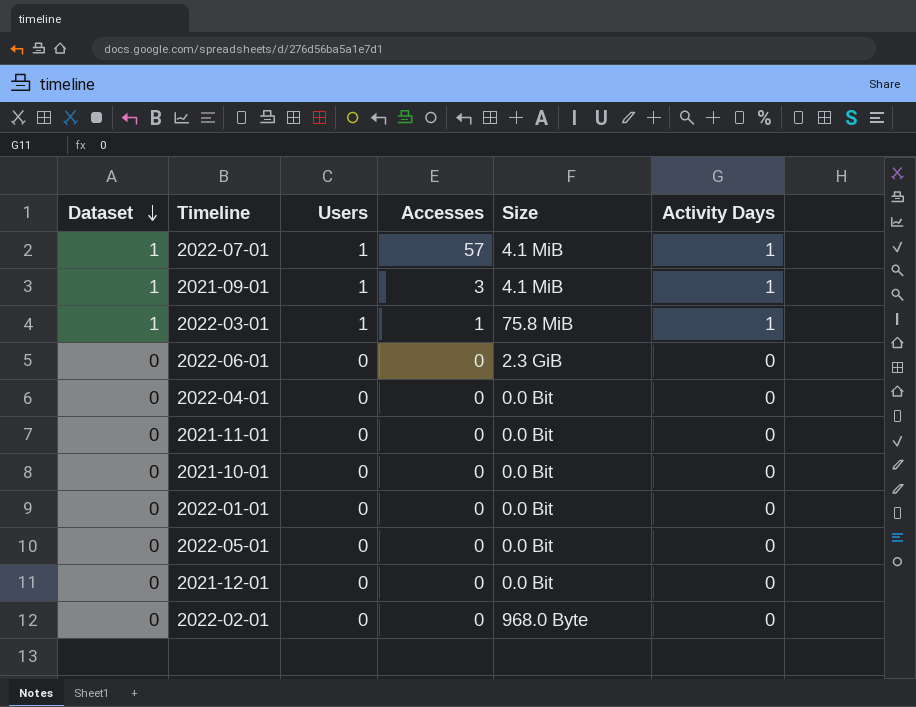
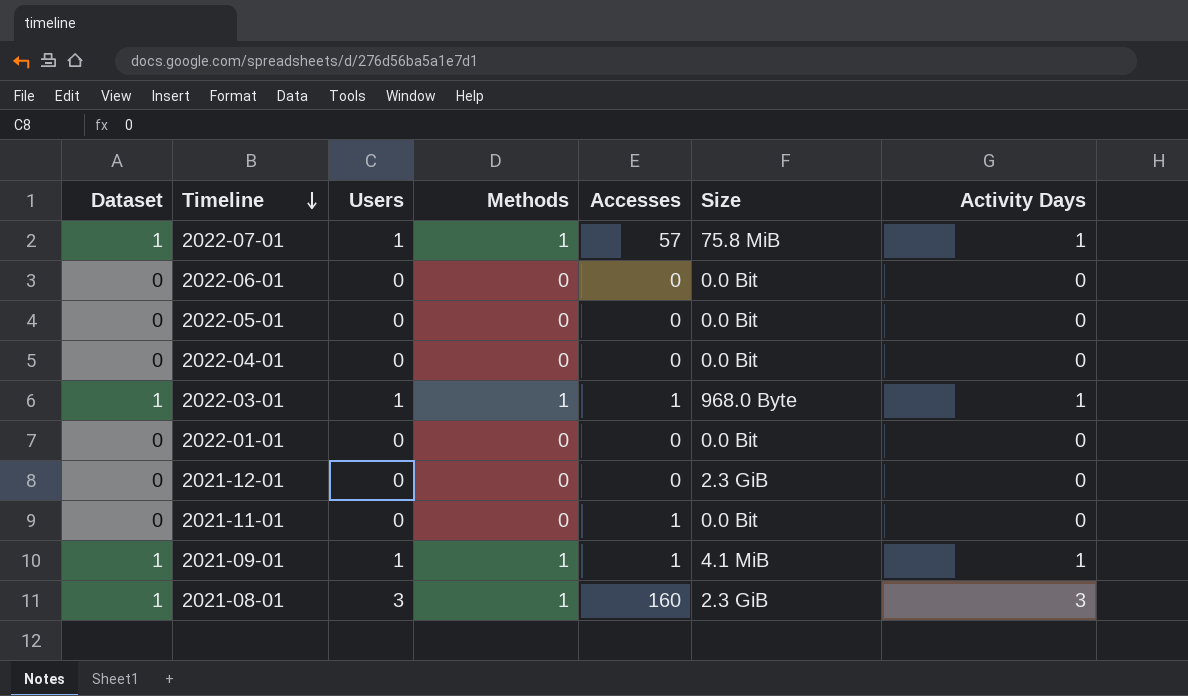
row order: Dataset descending -> Timeline descending
column Methods | position: none -> 4
row 2021-10-01: 0 | 0 | 0 | 0.0 Bit | 0 -> none
row 2022-02-01: 0 | 0 | 0 | 968.0 Byte | 0 -> none
2022-07-01 | Size: 4.1 MiB -> 75.8 MiB
2022-06-01 | Size: 2.3 GiB -> 0.0 Bit
2022-03-01 | Size: 75.8 MiB -> 968.0 Byte
2021-12-01 | Size: 0.0 Bit -> 2.3 GiB
2021-11-01 | Accesses: 0 -> 1
2021-09-01 | Accesses: 3 -> 1
row 2021-08-01: none -> 1 | 3 | 1 | 160 | 2.3 GiB | 3

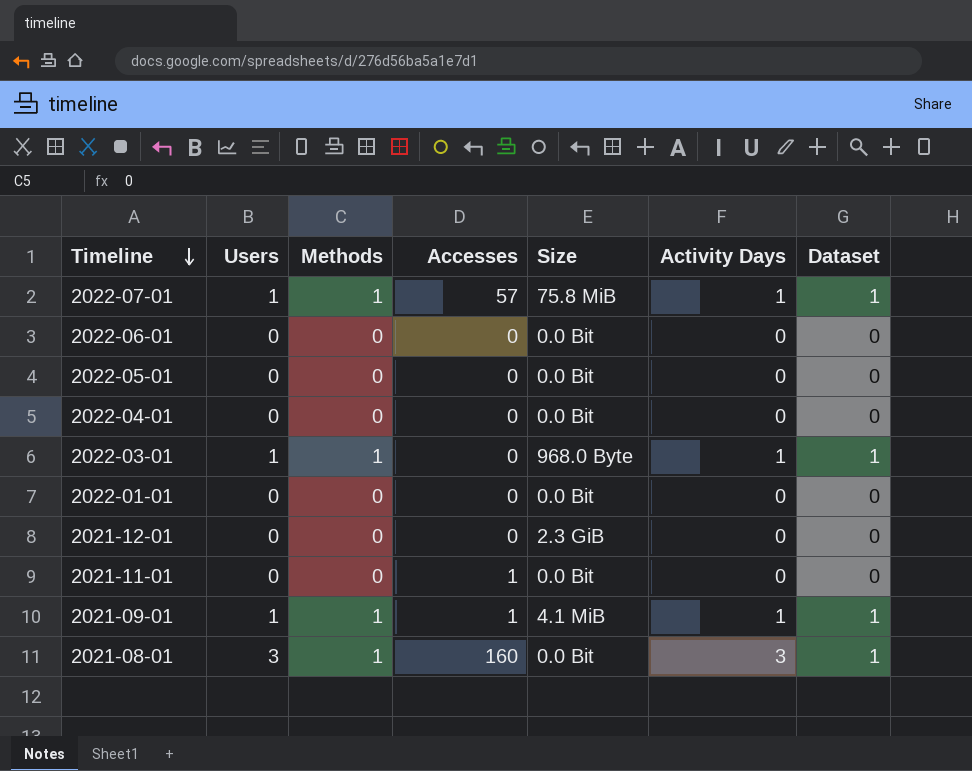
column Dataset | position: 1 -> 7
2022-03-01 | Accesses: 1 -> 0
2021-08-01 | Size: 2.3 GiB -> 0.0 Bit

